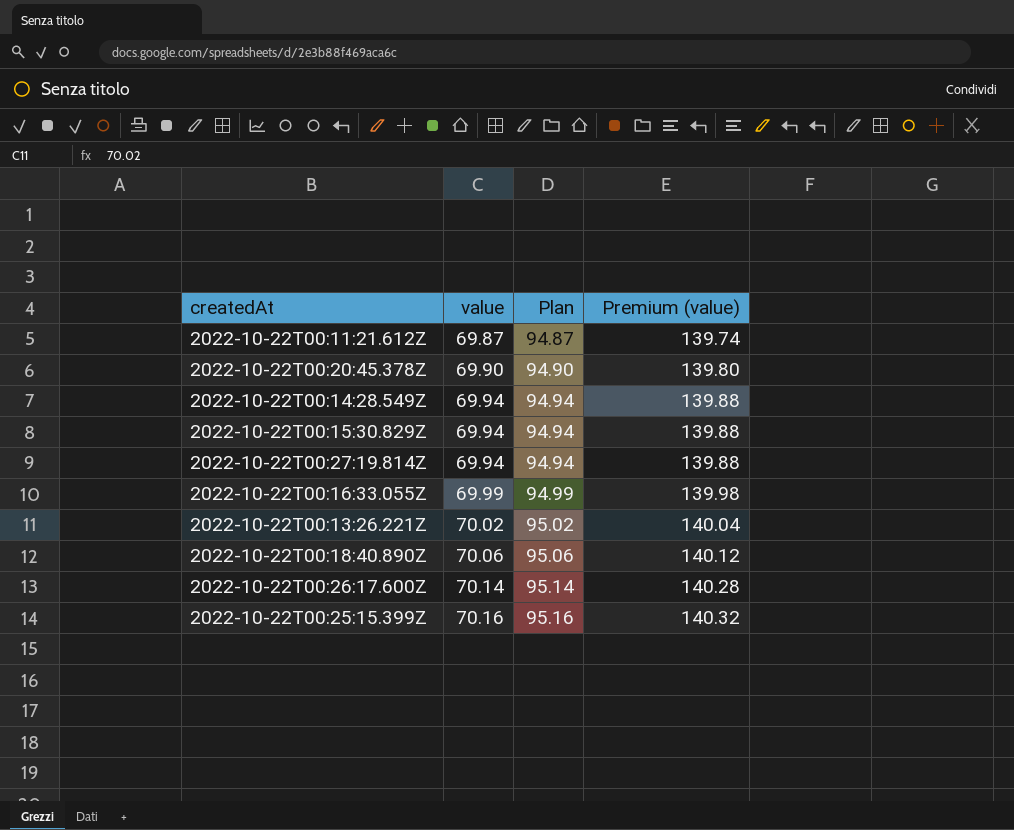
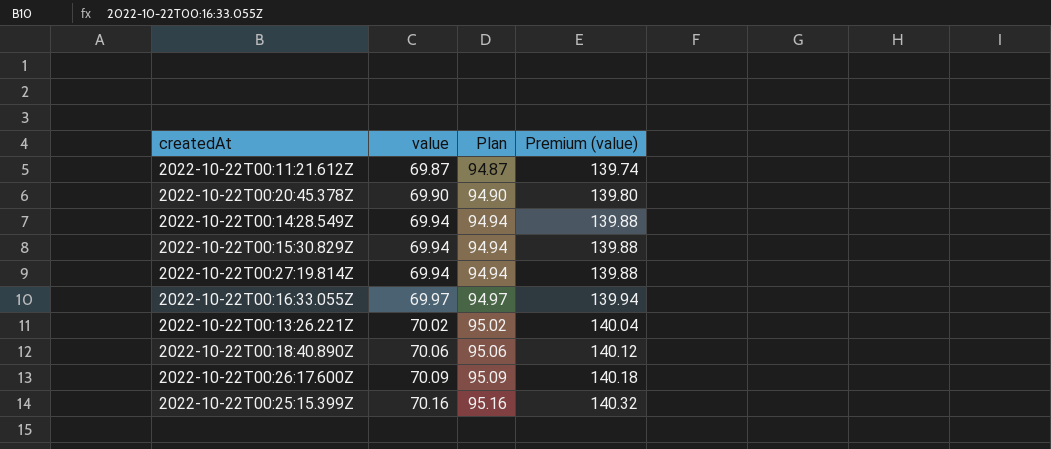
2022-10-22T00:16:33.055Z | value: 69.99 -> 69.97
2022-10-22T00:16:33.055Z | Plan: 94.99 -> 94.97
2022-10-22T00:16:33.055Z | Premium (value): 139.98 -> 139.94
2022-10-22T00:26:17.600Z | value: 70.14 -> 70.09
2022-10-22T00:26:17.600Z | Plan: 95.14 -> 95.09
2022-10-22T00:26:17.600Z | Premium (value): 140.28 -> 140.18

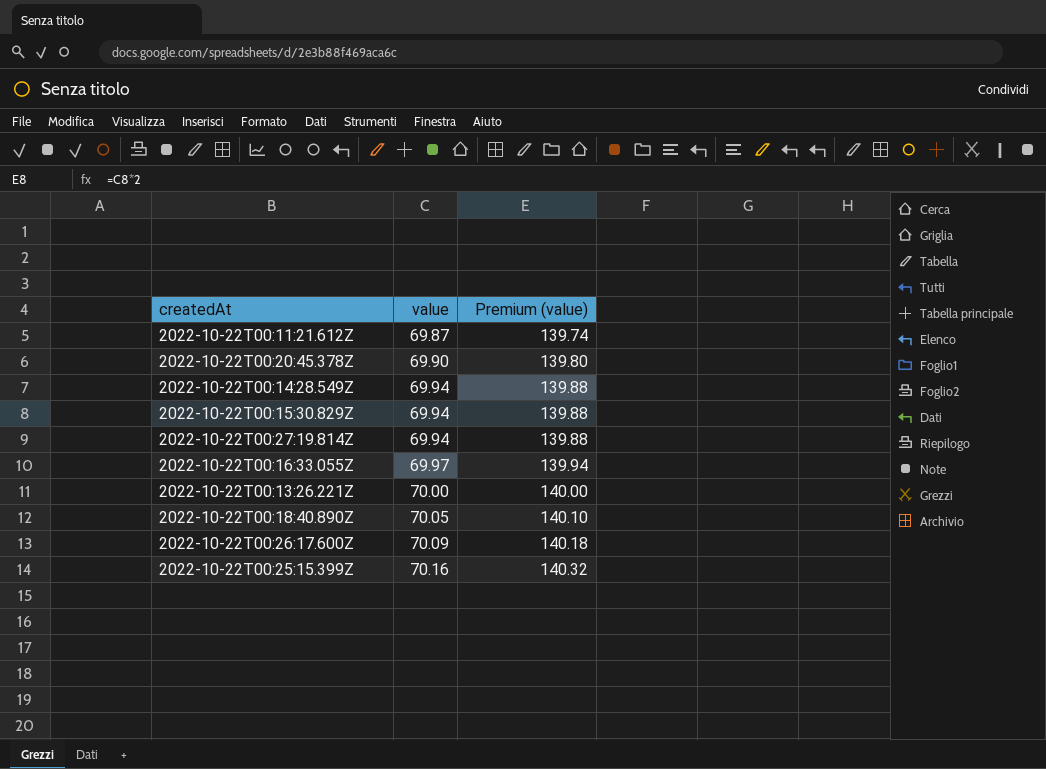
column Plan | formula: [value] + 25 -> none
2022-10-22T00:13:26.221Z | value: 70.02 -> 70.00
2022-10-22T00:13:26.221Z | Premium (value): 140.04 -> 140.00
2022-10-22T00:18:40.890Z | value: 70.06 -> 70.05
2022-10-22T00:18:40.890Z | Premium (value): 140.12 -> 140.10

